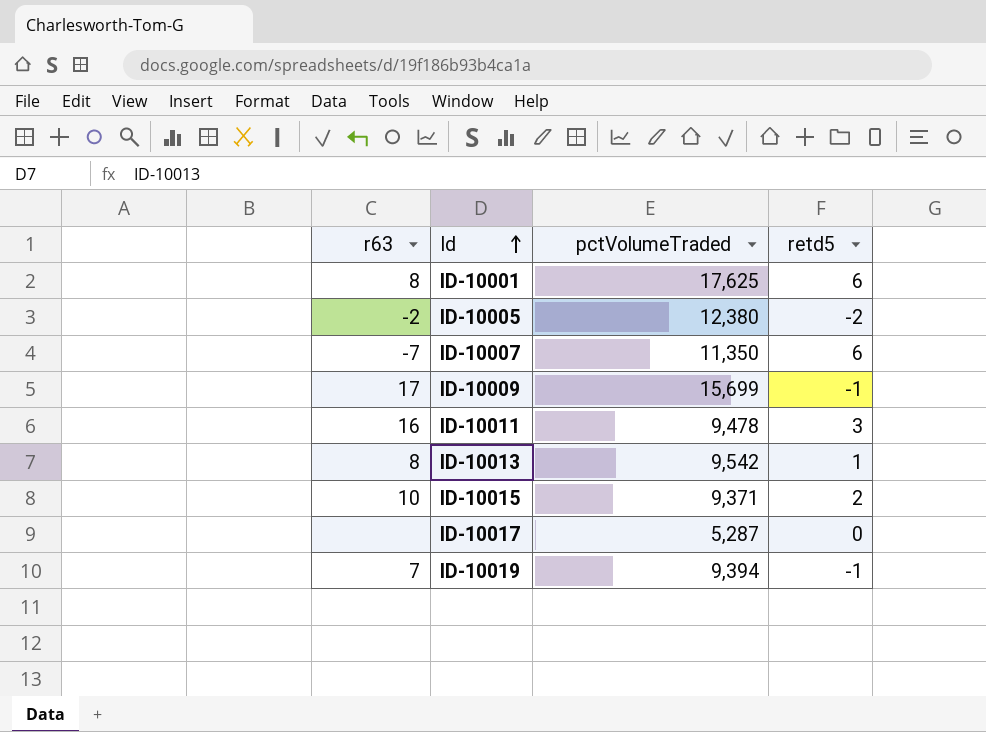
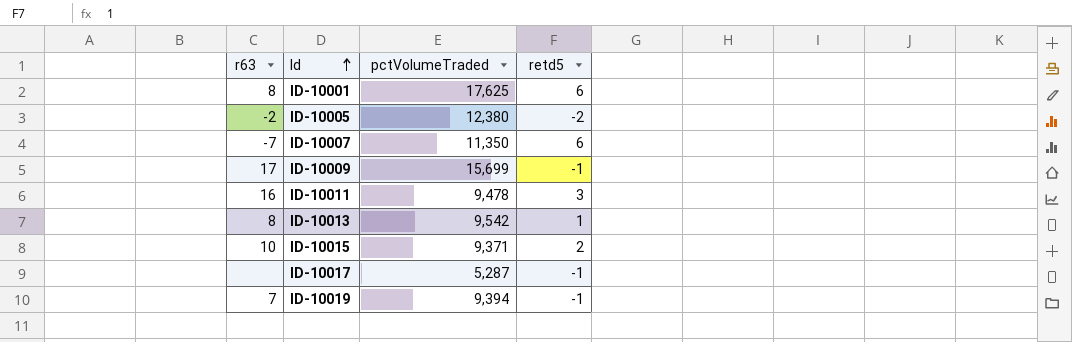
ID-10017 | retd5: 0 -> -1

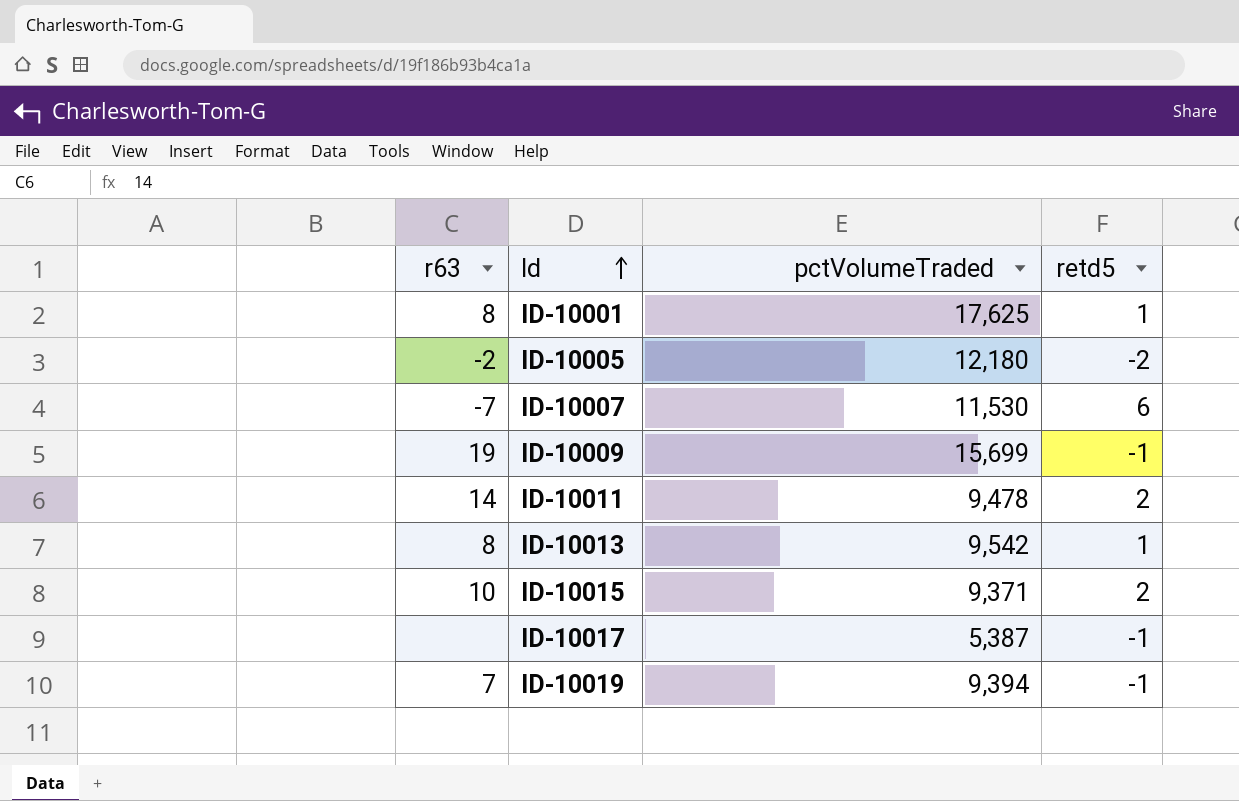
ID-10001 | retd5: 6 -> 1
ID-10005 | pctVolumeTraded: 12,380 -> 12,180
ID-10007 | pctVolumeTraded: 11,350 -> 11,530
ID-10009 | r63: 17 -> 19
ID-10011 | r63: 16 -> 14
ID-10011 | retd5: 3 -> 2
ID-10017 | pctVolumeTraded: 5,287 -> 5,387

